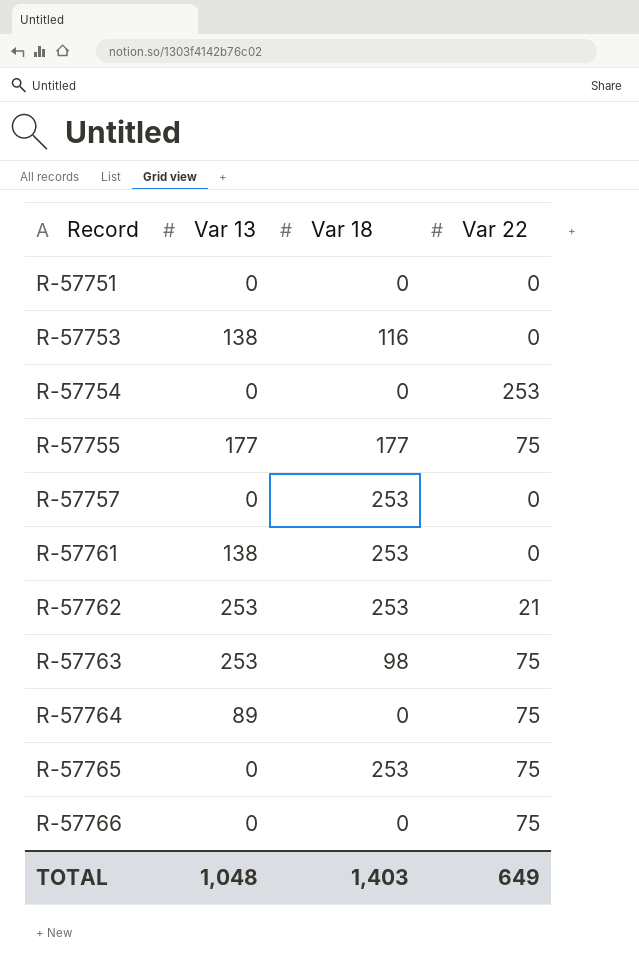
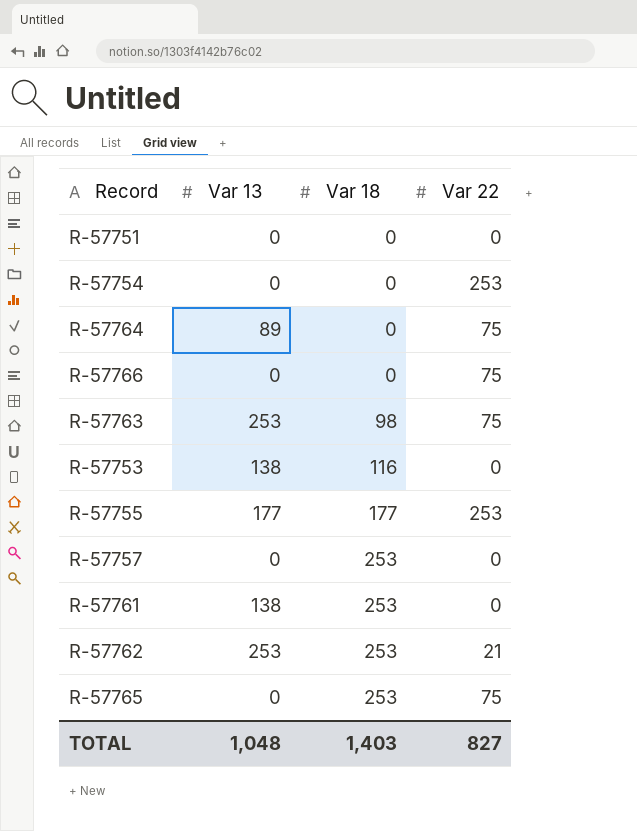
row order: Record ascending -> Var 18 ascending
R-57755 | Var 22: 75 -> 253
TOTAL | Var 22: 649 -> 827

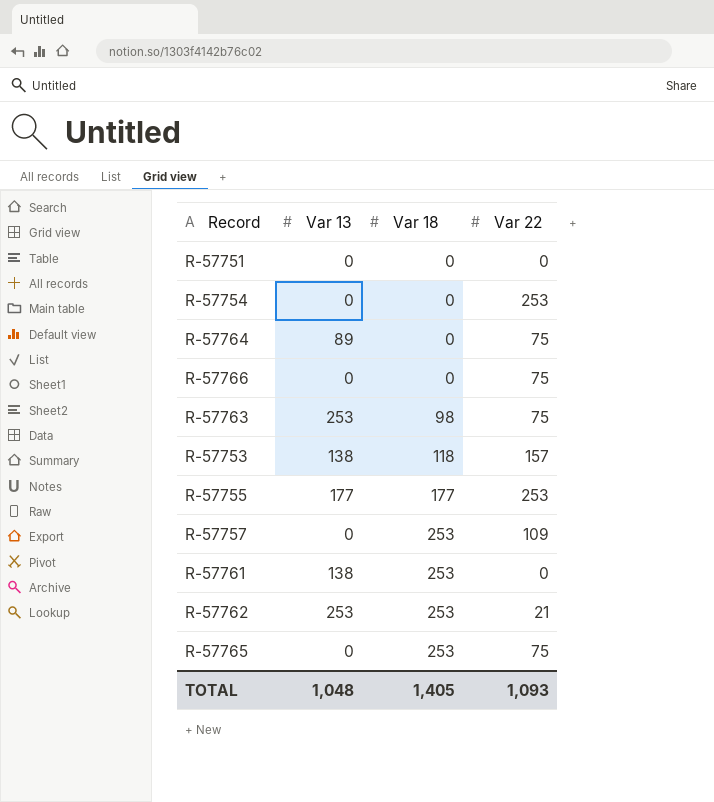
R-57753 | Var 18: 116 -> 118
R-57753 | Var 22: 0 -> 157
R-57757 | Var 22: 0 -> 109
TOTAL | Var 18: 1,403 -> 1,405
TOTAL | Var 22: 827 -> 1,093

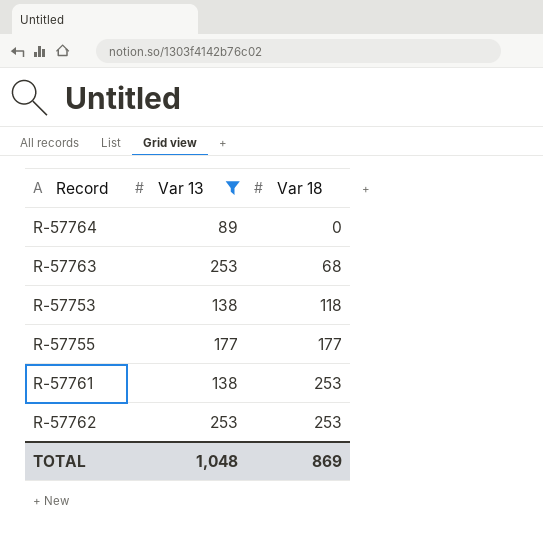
filter: none -> Var 13 != 0
column Var 22 | position: 4 -> none
R-57763 | Var 18: 98 -> 68
TOTAL | Var 18: 1,405 -> 869

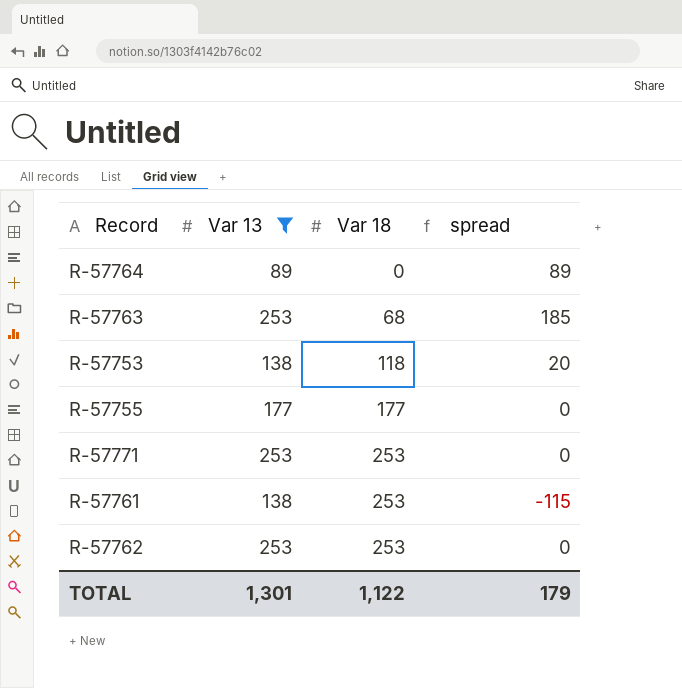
column spread | formula: none -> [Var 13] - [Var 18]
row R-57771: none -> 253 | 253 | 0
TOTAL | Var 13: 1,048 -> 1,301
TOTAL | Var 18: 869 -> 1,122

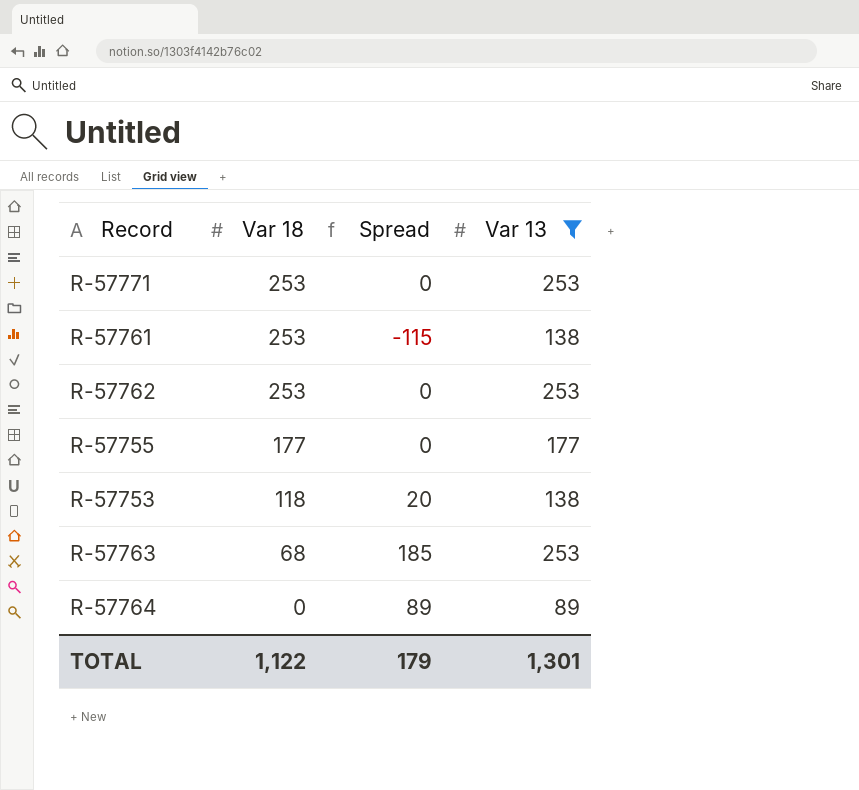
row order: Var 18 ascending -> Var 18 descending
column name: spread -> Spread
column Var 13 | position: 2 -> 4

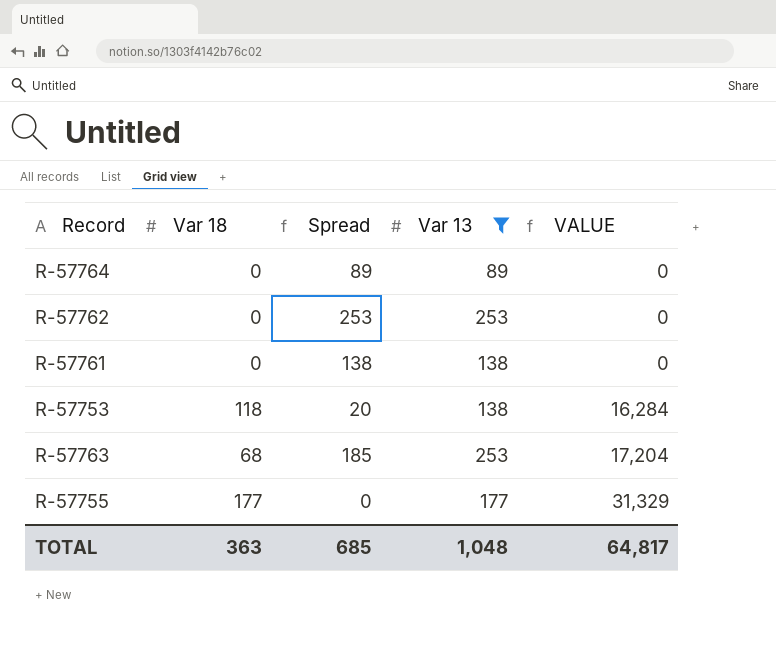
row order: Var 18 descending -> VALUE ascending
column VALUE | formula: none -> [Var 18] * [Var 13]
row R-57771: 253 | 0 | 253 -> none
R-57762 | Var 18: 253 -> 0
R-57762 | Spread: 0 -> 253
R-57761 | Var 18: 253 -> 0
R-57761 | Spread: -115 -> 138
TOTAL | Var 18: 1,122 -> 363
TOTAL | Spread: 179 -> 685
TOTAL | Var 13: 1,301 -> 1,048

